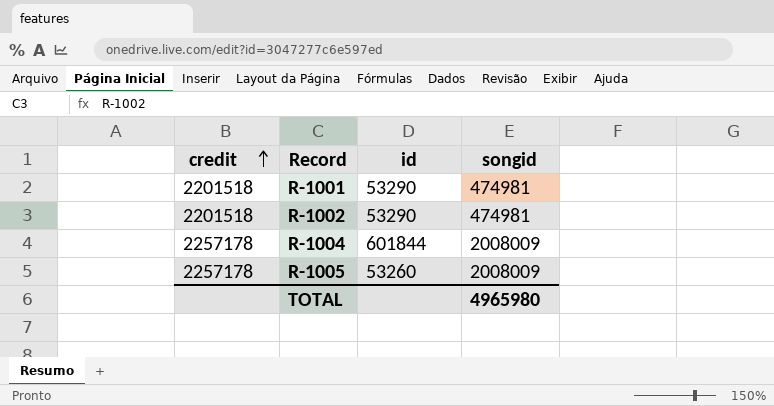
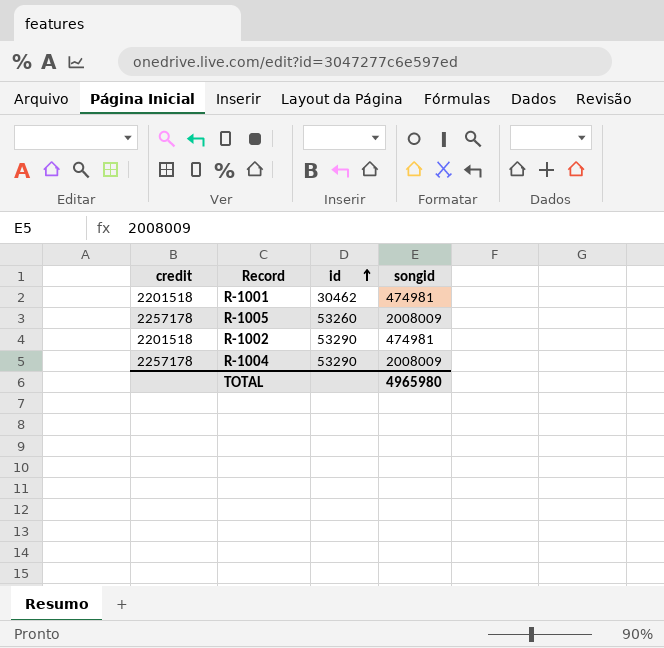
row order: credit ascending -> id ascending
R-1001 | id: 53290 -> 30462
R-1004 | id: 601844 -> 53290

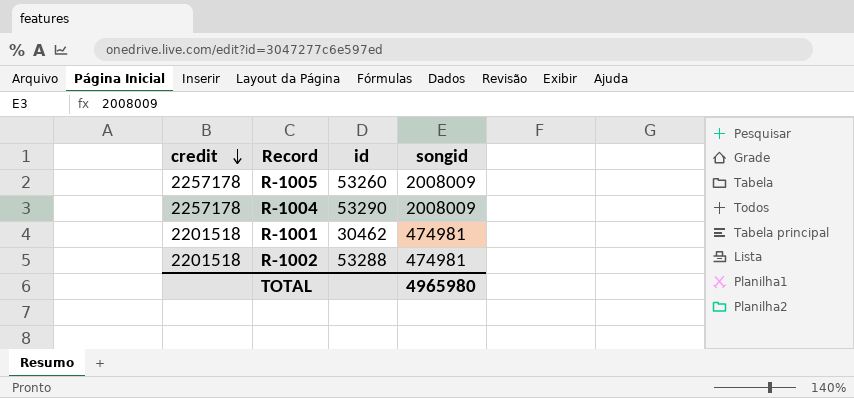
row order: id ascending -> credit descending
R-1002 | id: 53290 -> 53288

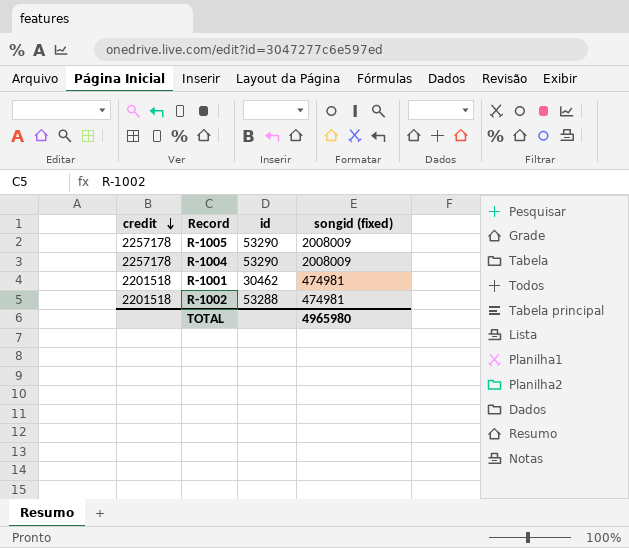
column name: songid -> songid (fixed)
R-1005 | id: 53260 -> 53290

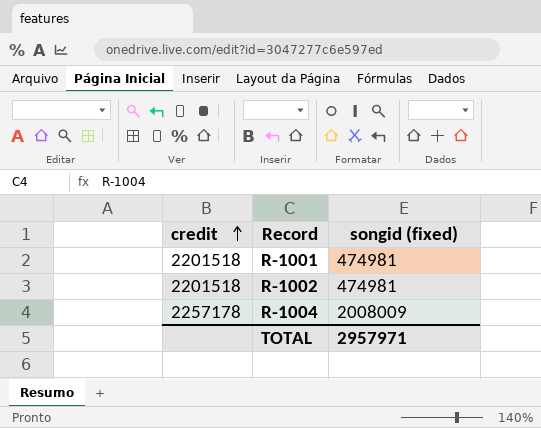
row order: credit descending -> credit ascending
column id | position: 3 -> none
row R-1005: 2257178 | 53290 | 2008009 -> none
TOTAL | songid (fixed): 4965980 -> 2957971

